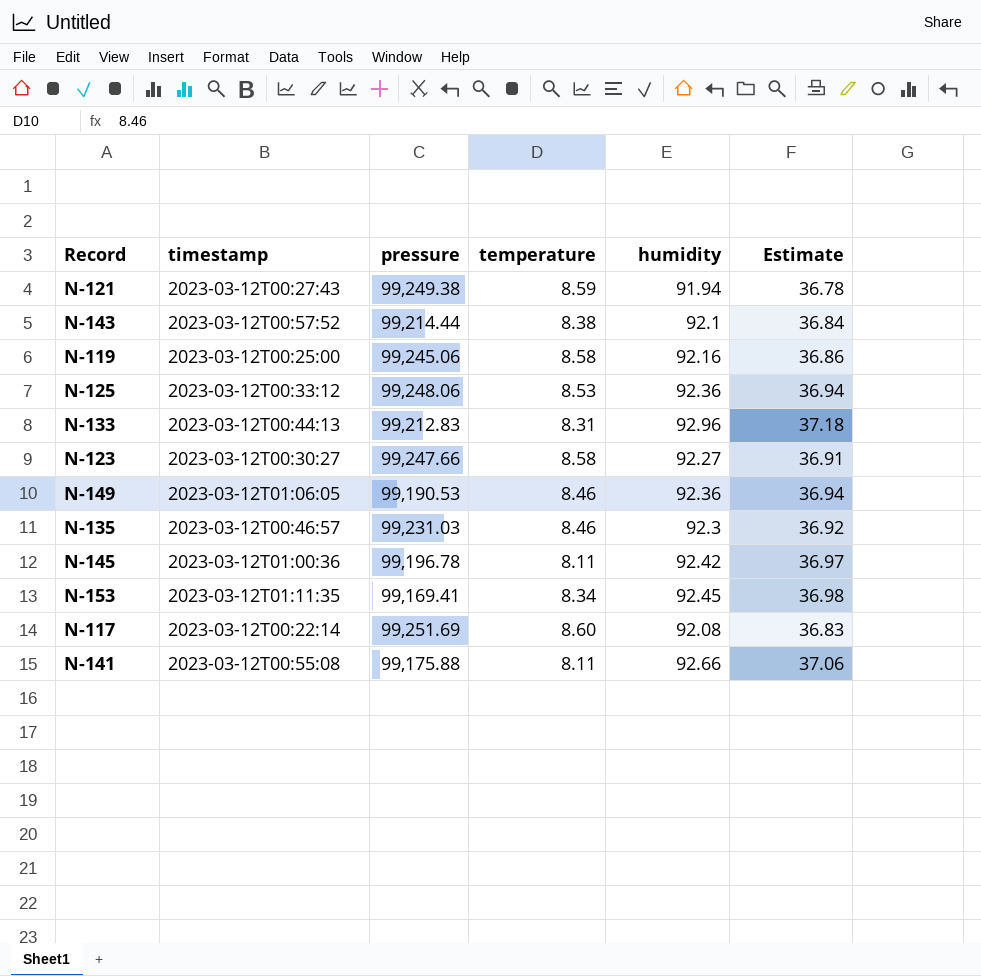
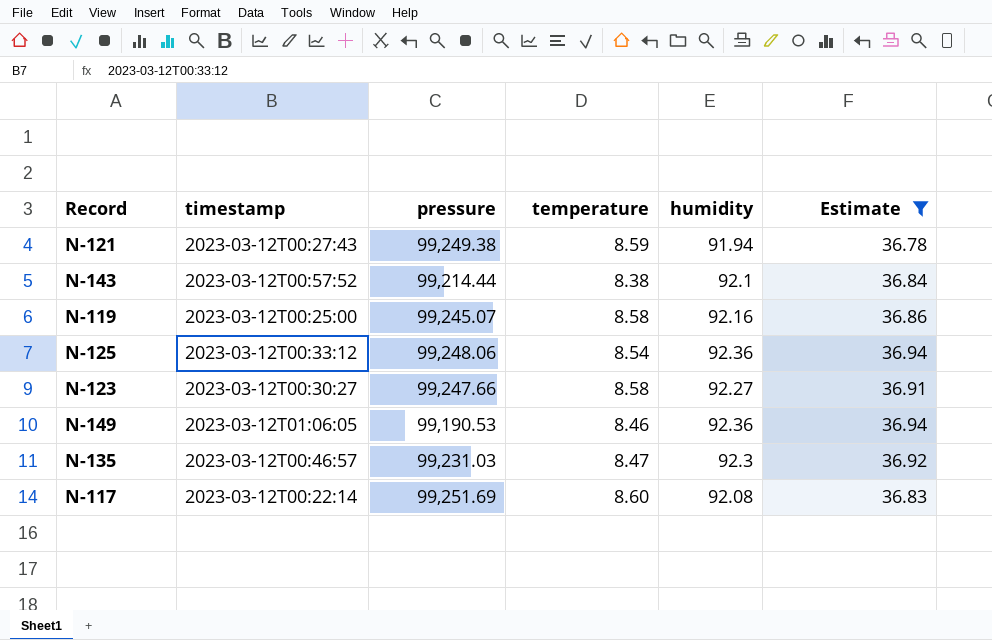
filter: none -> Estimate <= 36.94
N-119 | pressure: 99,245.06 -> 99,245.07
N-125 | temperature: 8.53 -> 8.54
N-135 | temperature: 8.46 -> 8.47

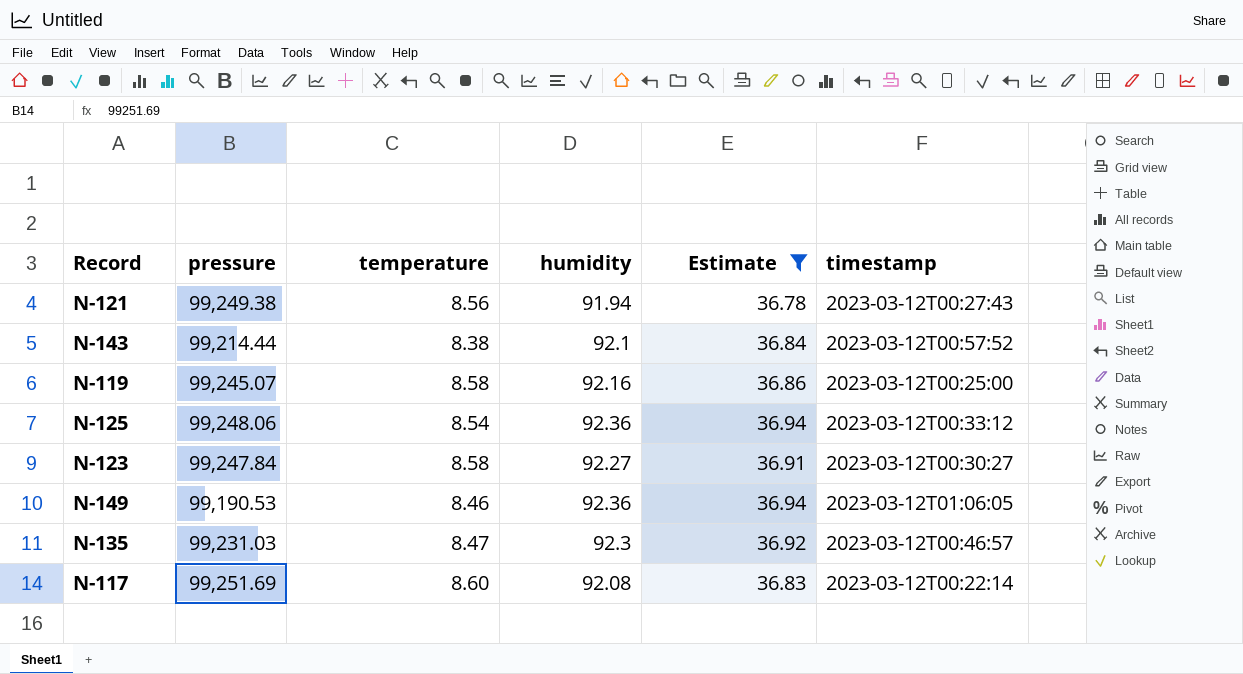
column timestamp | position: 2 -> 6
N-121 | temperature: 8.59 -> 8.56
N-123 | pressure: 99,247.66 -> 99,247.84

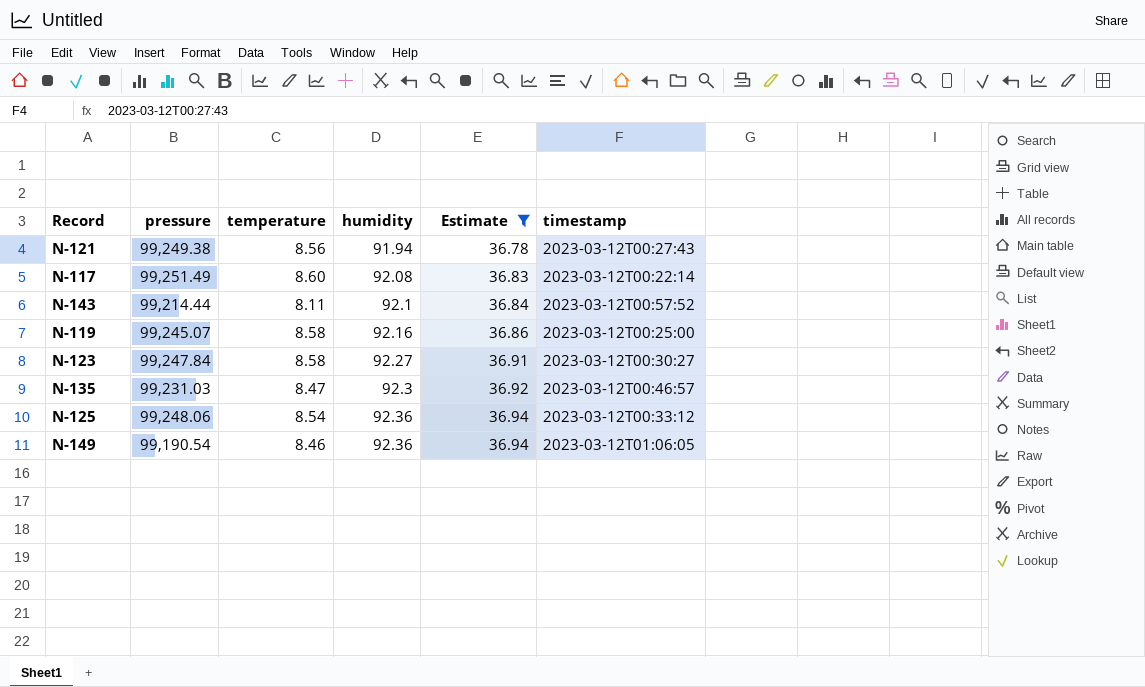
row order: none -> humidity ascending
N-117 | pressure: 99,251.69 -> 99,251.49
N-143 | temperature: 8.38 -> 8.11
N-149 | pressure: 99,190.53 -> 99,190.54

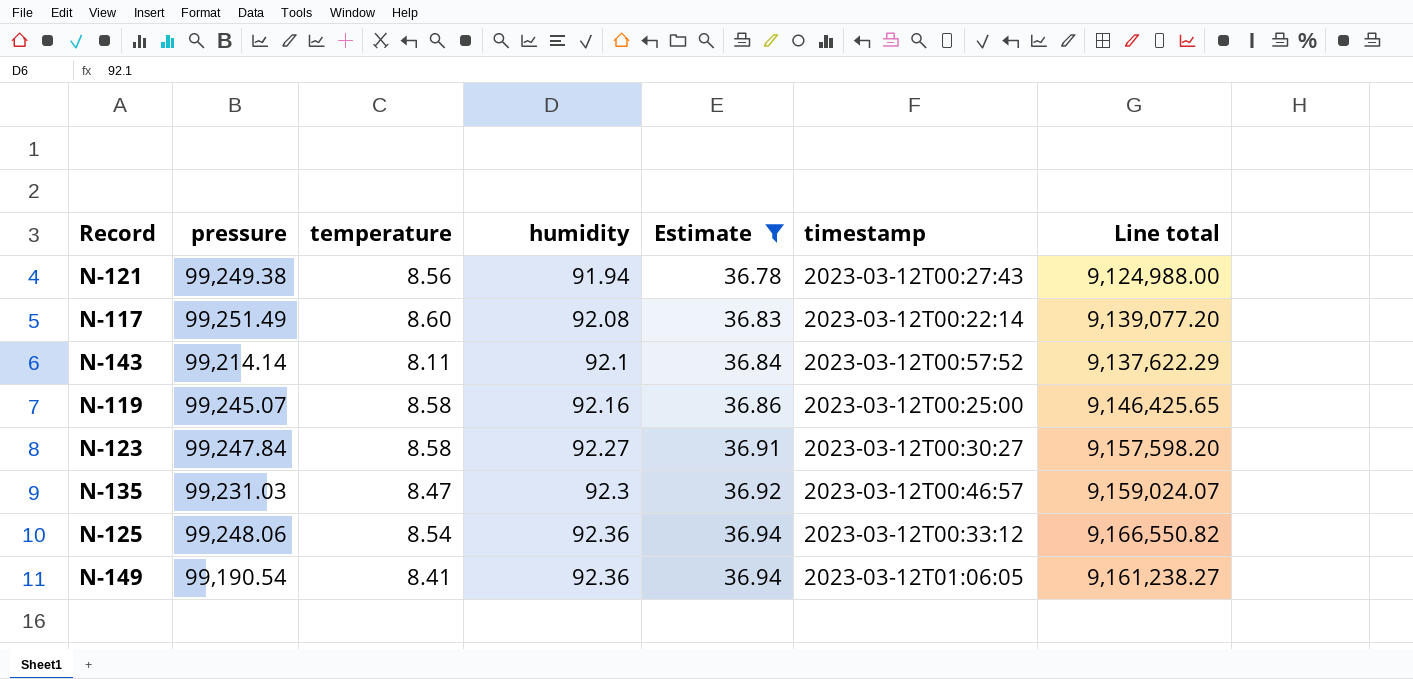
column Line total | formula: none -> [pressure] * [humidity]
N-143 | pressure: 99,214.44 -> 99,214.14
N-149 | temperature: 8.46 -> 8.41

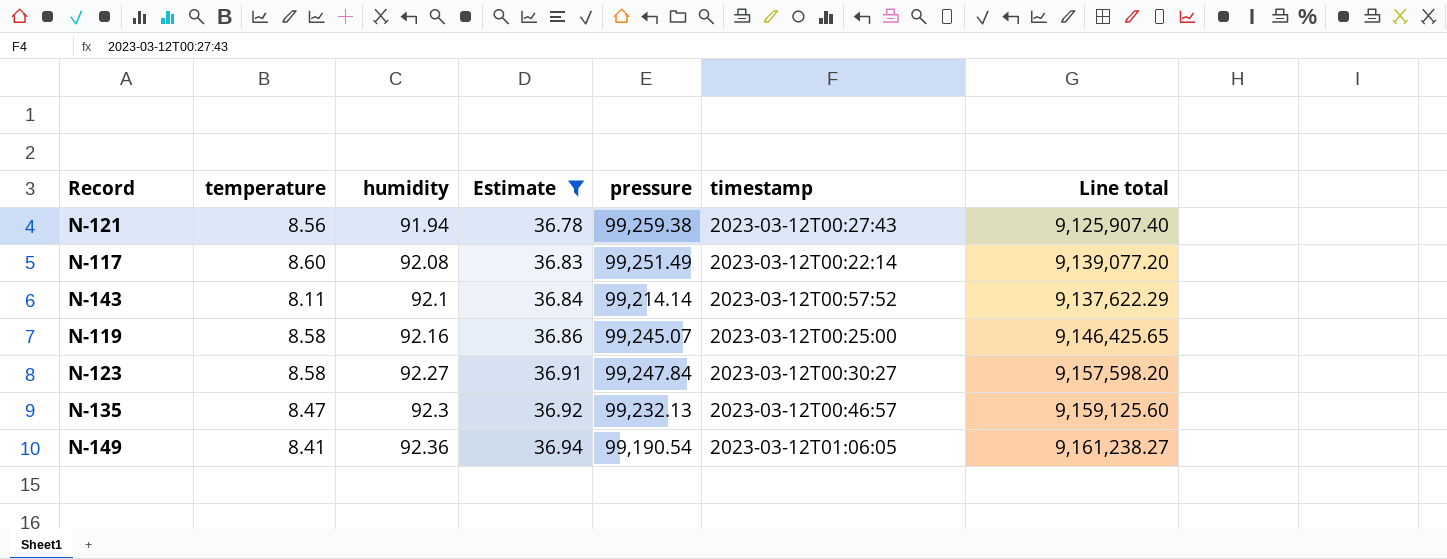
column pressure | position: 2 -> 5
row N-125: 99,248.06 | 8.54 | 92.36 | 36.94 | 2023-03-12T00:33:12 | 9,166,550.82 -> none
N-121 | pressure: 99,249.38 -> 99,259.38
N-121 | Line total: 9,124,988.00 -> 9,125,907.40
N-135 | pressure: 99,231.03 -> 99,232.13
N-135 | Line total: 9,159,024.07 -> 9,159,125.60

